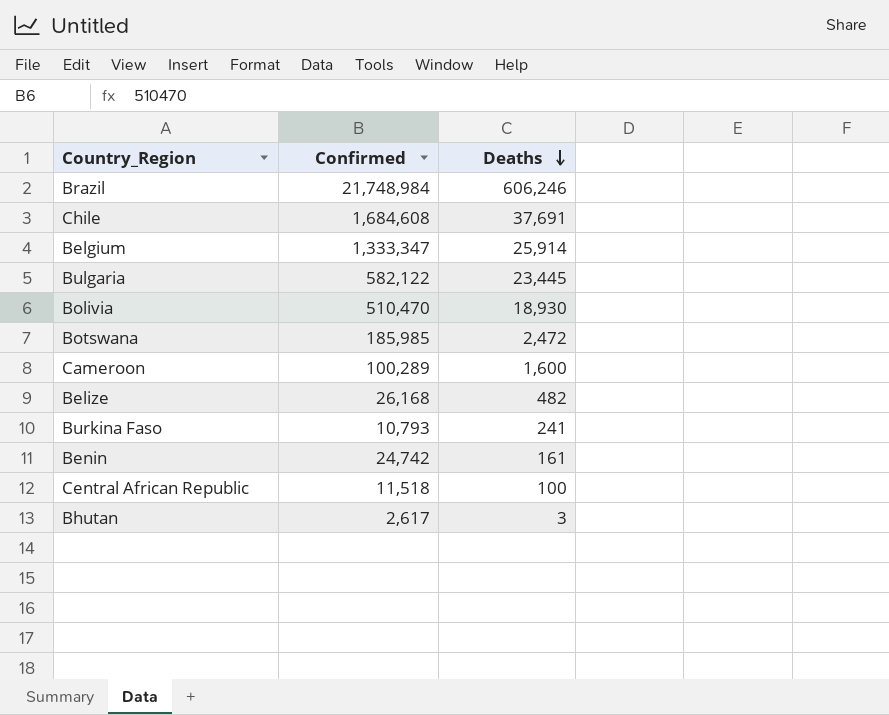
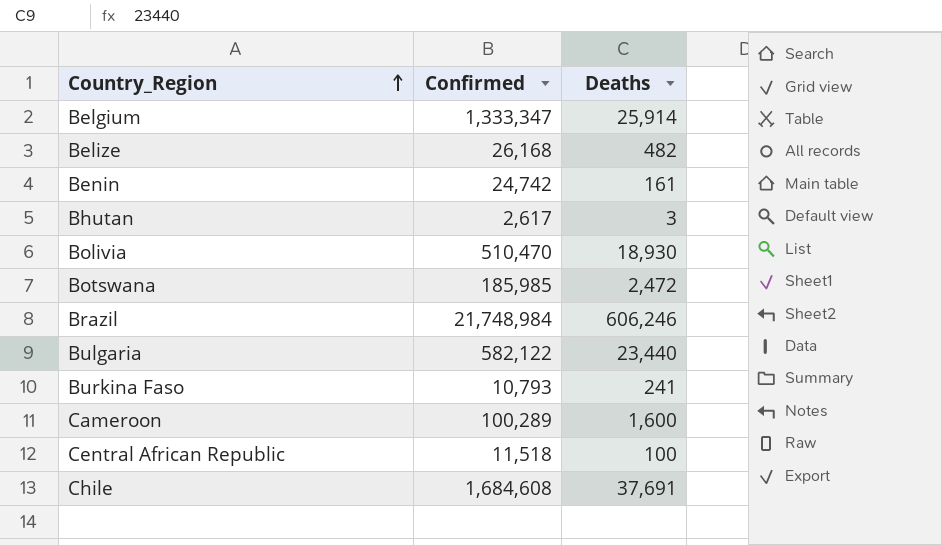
row order: Deaths descending -> Country_Region ascending
Bulgaria | Deaths: 23,445 -> 23,440

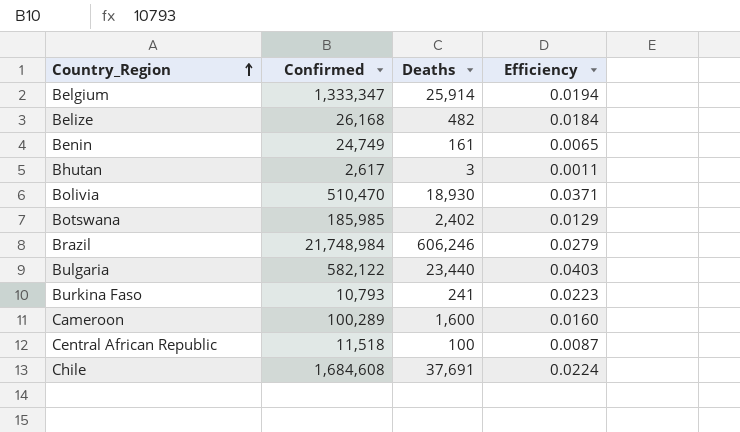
column Efficiency | formula: none -> [Deaths] / [Confirmed]
Benin | Confirmed: 24,742 -> 24,749
Botswana | Deaths: 2,472 -> 2,402

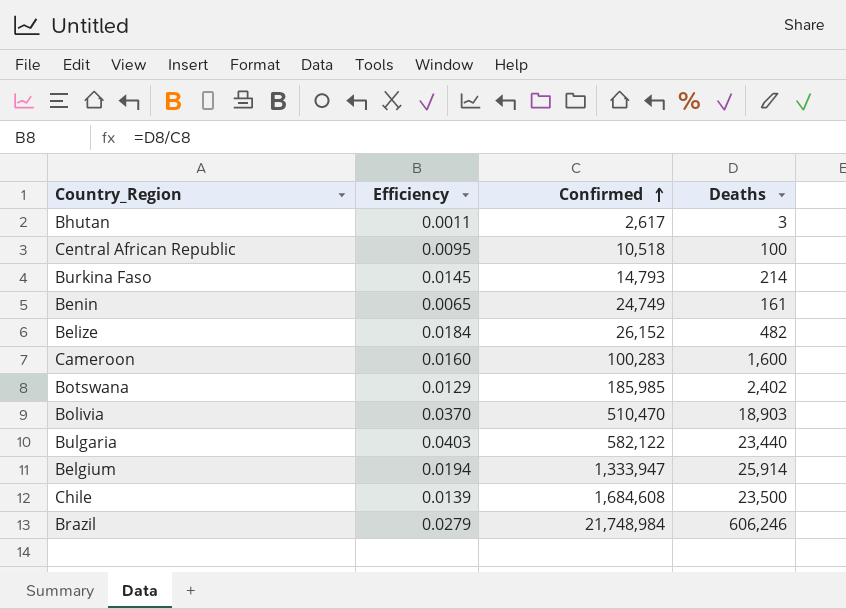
row order: Country_Region ascending -> Confirmed ascending
column Efficiency | position: 4 -> 2
Central African Republic | Efficiency: 0.0087 -> 0.0095
Central African Republic | Confirmed: 11,518 -> 10,518
Burkina Faso | Efficiency: 0.0223 -> 0.0145
Burkina Faso | Confirmed: 10,793 -> 14,793
Burkina Faso | Deaths: 241 -> 214
Belize | Confirmed: 26,168 -> 26,152
Cameroon | Confirmed: 100,289 -> 100,283
Bolivia | Efficiency: 0.0371 -> 0.0370
Bolivia | Deaths: 18,930 -> 18,903
Belgium | Confirmed: 1,333,347 -> 1,333,947
Chile | Efficiency: 0.0224 -> 0.0139
Chile | Deaths: 37,691 -> 23,500

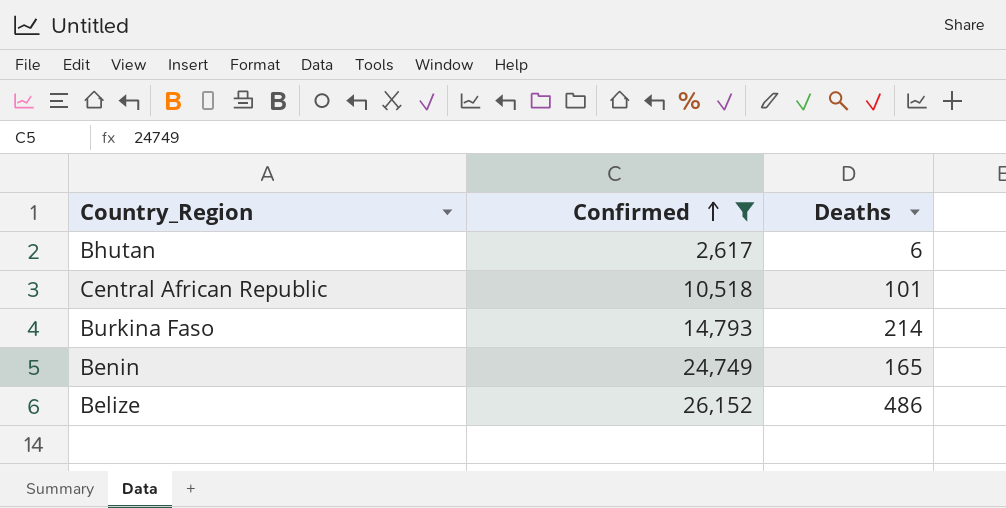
filter: none -> Confirmed <= 26,152
column Efficiency | formula: [Deaths] / [Confirmed] -> none
Bhutan | Deaths: 3 -> 6
Central African Republic | Deaths: 100 -> 101
Benin | Deaths: 161 -> 165
Belize | Deaths: 482 -> 486

